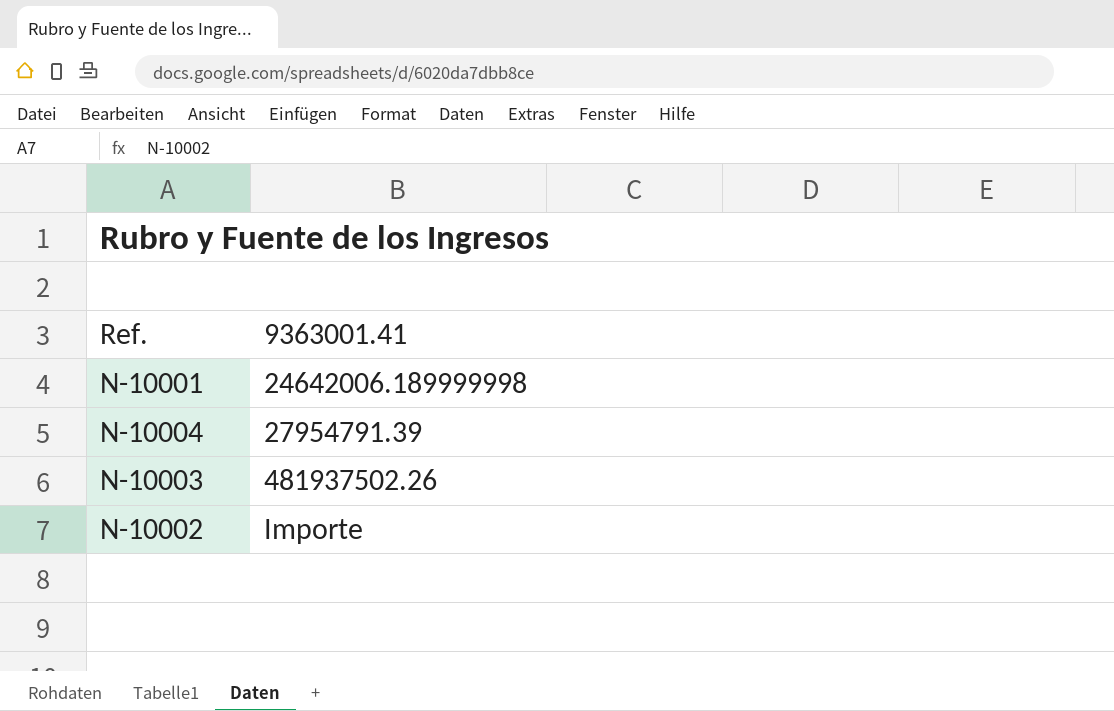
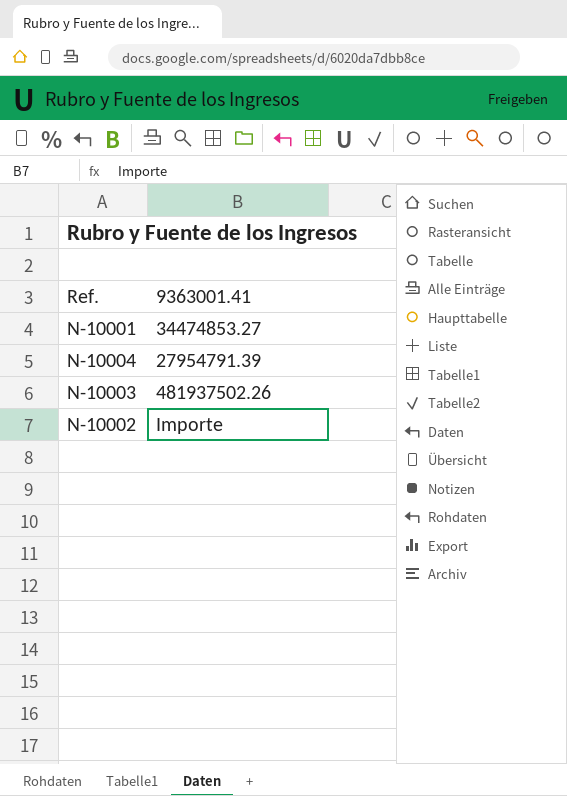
N-10001 | 9363001.41: 24642006.189999998 -> 34474853.27

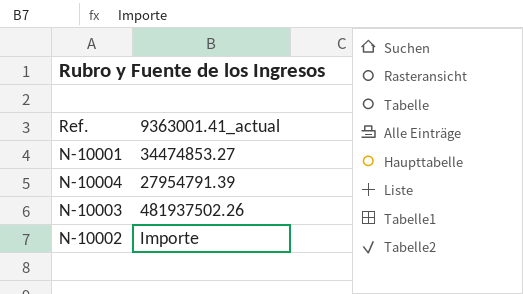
column name: 9363001.41 -> 9363001.41_actual

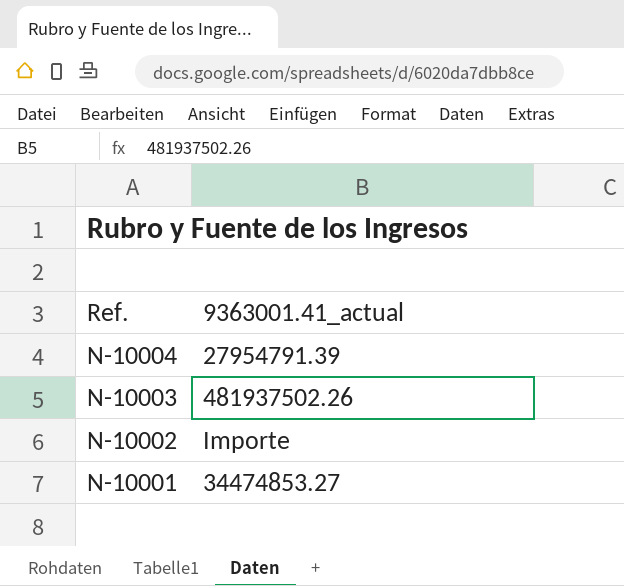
row order: none -> Ref. descending

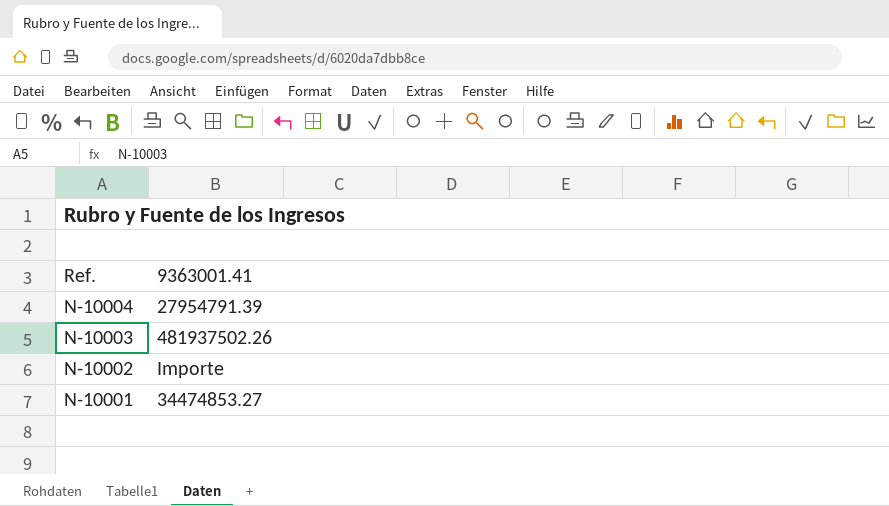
column name: 9363001.41_actual -> 9363001.41

